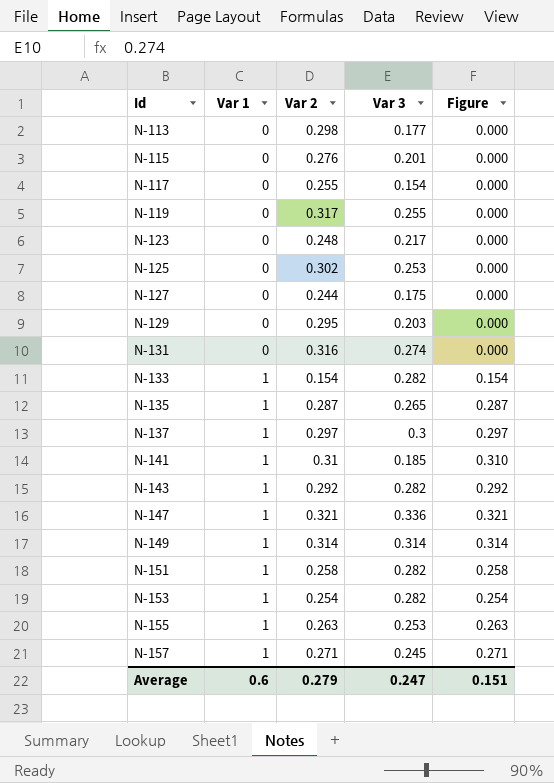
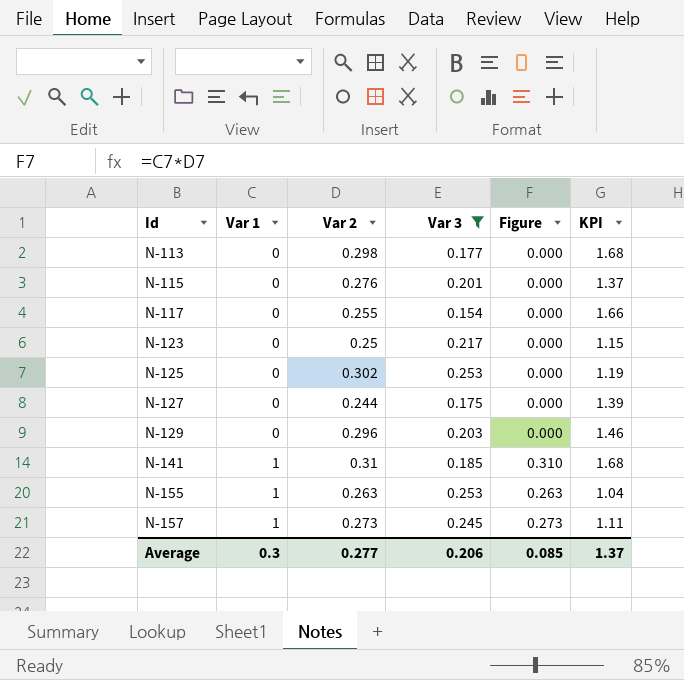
filter: none -> Var 3 <= 0.253
column KPI | formula: none -> [Var 2] / [Var 3]
N-123 | Var 2: 0.248 -> 0.25
N-129 | Var 2: 0.295 -> 0.296
N-157 | Var 2: 0.271 -> 0.273
N-157 | Figure: 0.271 -> 0.273
Average | Var 1: 0.6 -> 0.3
Average | Var 2: 0.279 -> 0.277
Average | Var 3: 0.247 -> 0.206
Average | Figure: 0.151 -> 0.085

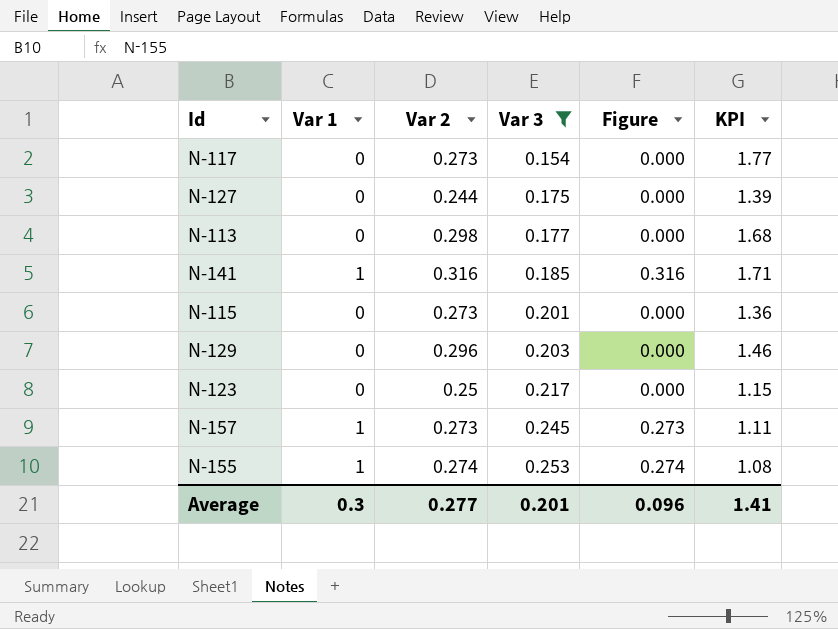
row order: Id ascending -> Var 3 ascending
row N-125: 0 | 0.302 | 0.253 | 0.000 | 1.19 -> none
N-117 | Var 2: 0.255 -> 0.273
N-117 | KPI: 1.66 -> 1.77
N-141 | Var 2: 0.31 -> 0.316
N-141 | Figure: 0.310 -> 0.316
N-141 | KPI: 1.68 -> 1.71
N-115 | Var 2: 0.276 -> 0.273
N-115 | KPI: 1.37 -> 1.36
N-155 | Var 2: 0.263 -> 0.274
N-155 | Figure: 0.263 -> 0.274
N-155 | KPI: 1.04 -> 1.08
Average | Var 3: 0.206 -> 0.201
Average | Figure: 0.085 -> 0.096
Average | KPI: 1.37 -> 1.41

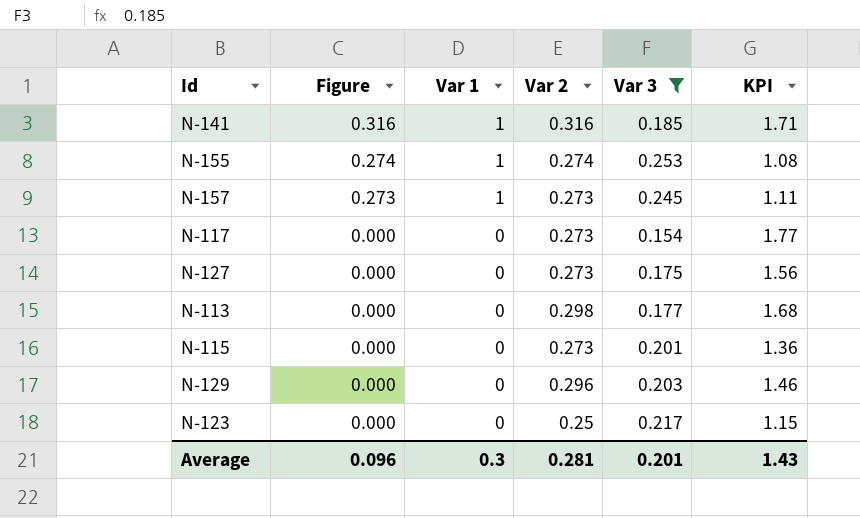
row order: Var 3 ascending -> Figure descending
column Figure | position: 5 -> 2
N-127 | Var 2: 0.244 -> 0.273
N-127 | KPI: 1.39 -> 1.56
Average | Var 2: 0.277 -> 0.281
Average | KPI: 1.41 -> 1.43

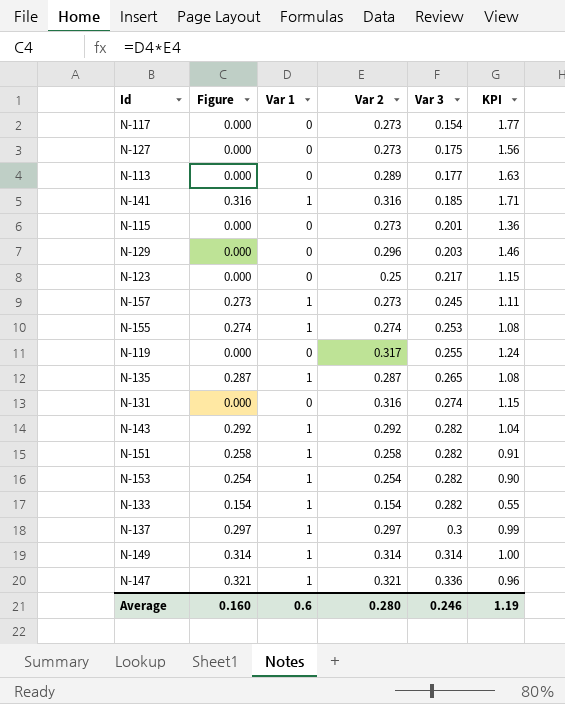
filter: Var 3 <= 0.253 -> none
row order: Figure descending -> Var 3 ascending
N-113 | Var 2: 0.298 -> 0.289
N-113 | KPI: 1.68 -> 1.63
Average | Figure: 0.096 -> 0.160
Average | Var 1: 0.3 -> 0.6
Average | Var 2: 0.281 -> 0.280
Average | Var 3: 0.201 -> 0.246
Average | KPI: 1.43 -> 1.19

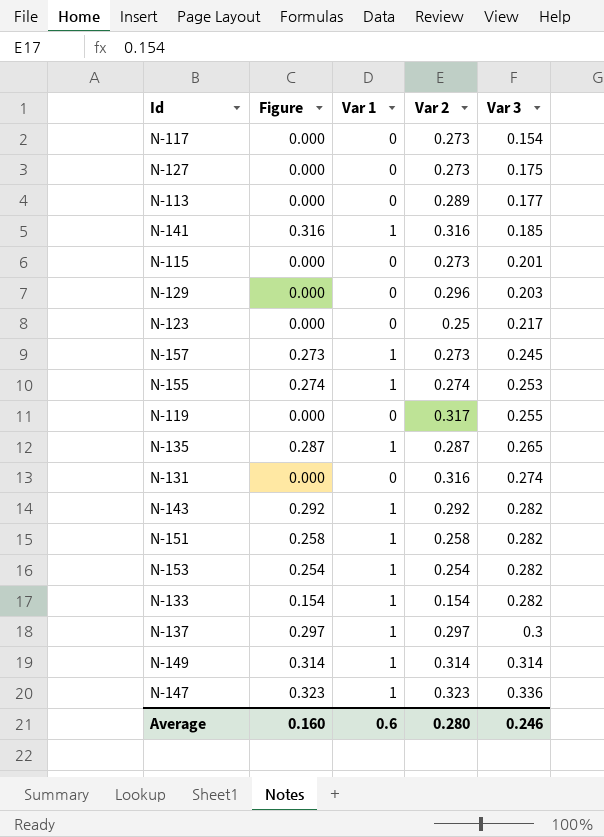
column KPI | formula: [Var 2] / [Var 3] -> none
N-147 | Figure: 0.321 -> 0.323
N-147 | Var 2: 0.321 -> 0.323

